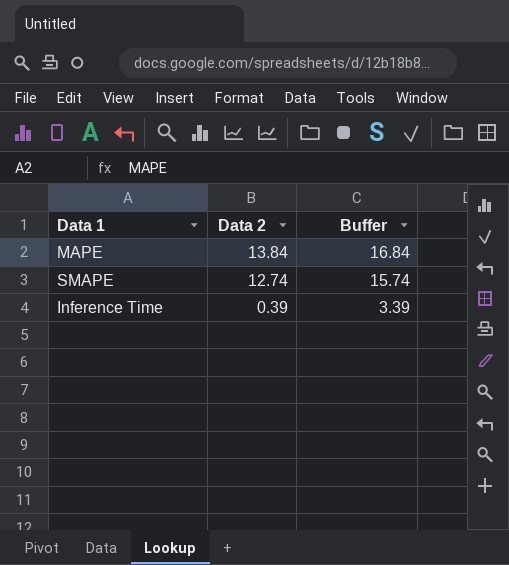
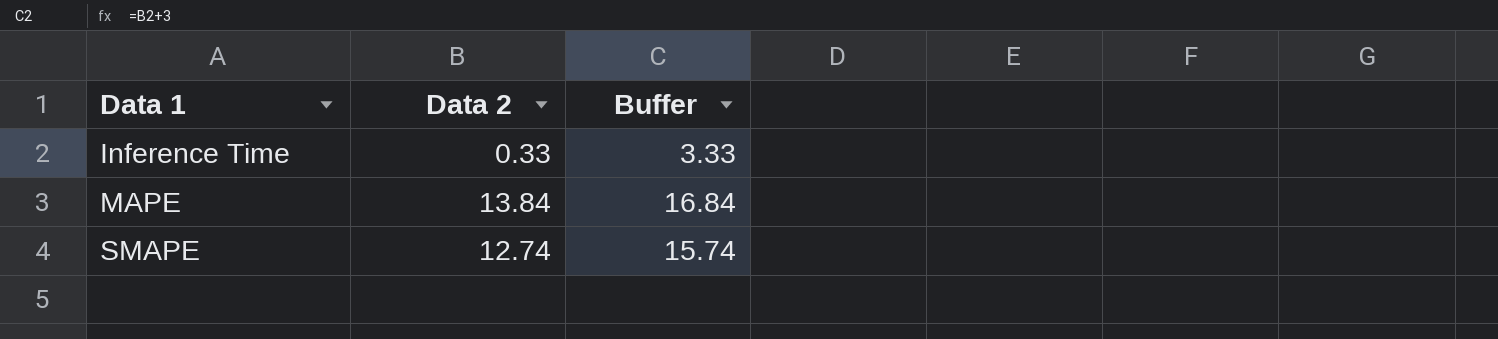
row order: Data 2 descending -> Data 1 ascending
Inference Time | Data 2: 0.39 -> 0.33
Inference Time | Buffer: 3.39 -> 3.33

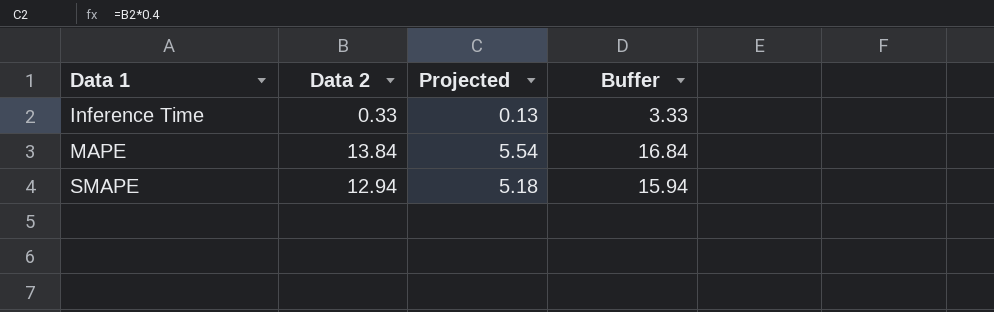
column Projected | formula: none -> [Data 2] * 0.4
SMAPE | Data 2: 12.74 -> 12.94
SMAPE | Buffer: 15.74 -> 15.94

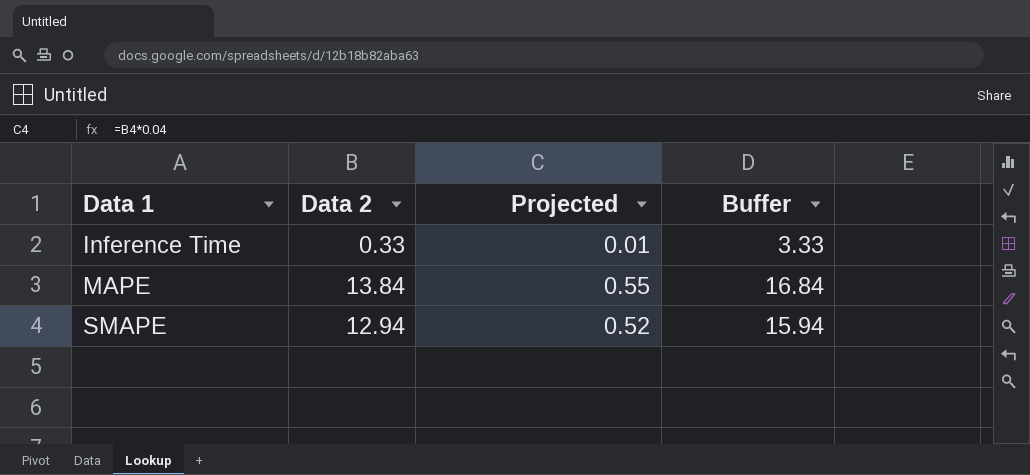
column Projected | formula: [Data 2] * 0.4 -> [Data 2] * 0.04

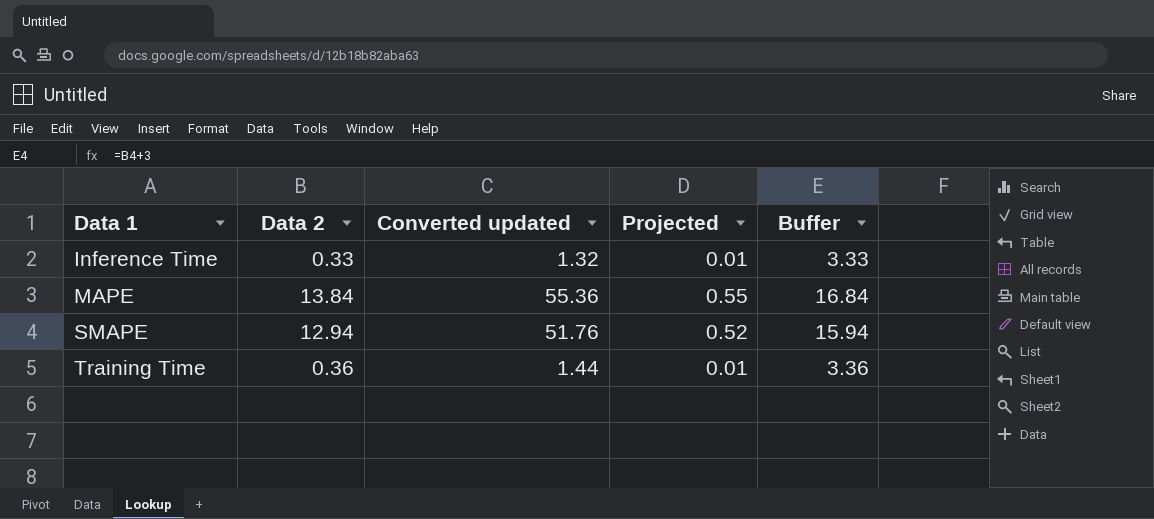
column Converted updated | formula: none -> [Data 2] * 4
row Training Time: none -> 0.36 | 1.44 | 0.01 | 3.36

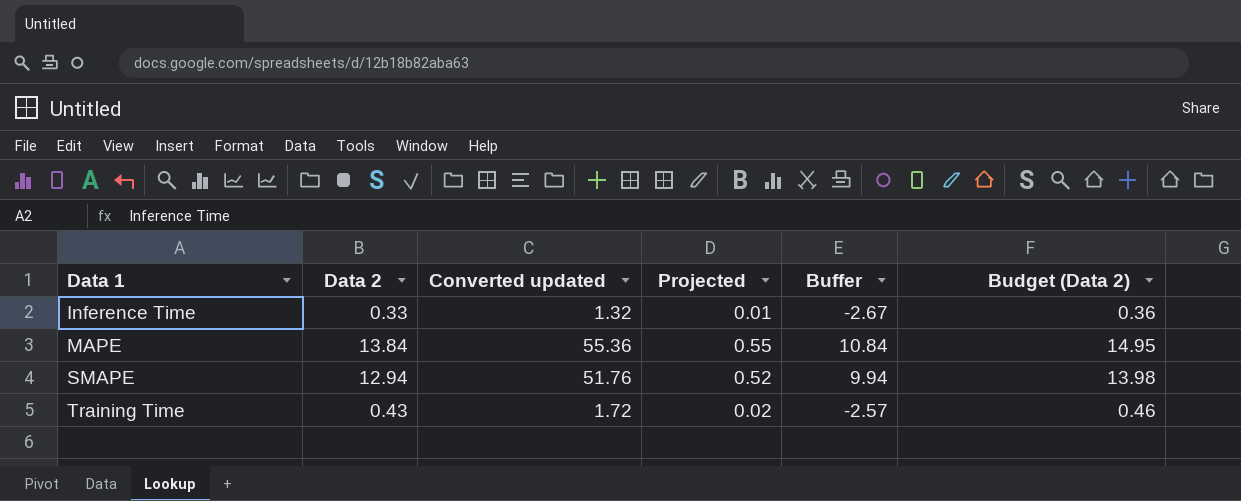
column Buffer | formula: [Data 2] + 3 -> [Data 2] - 3
column Budget (Data 2) | formula: none -> [Data 2] * 1.08
Training Time | Data 2: 0.36 -> 0.43
Training Time | Converted updated: 1.44 -> 1.72
Training Time | Projected: 0.01 -> 0.02

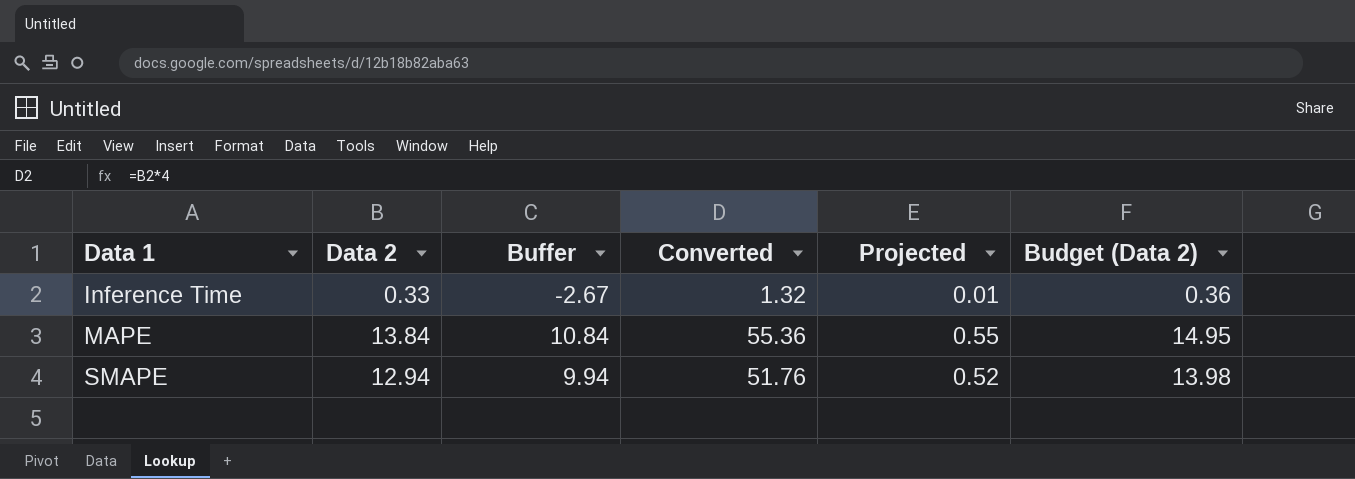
column Buffer | position: 5 -> 3
column name: Converted updated -> Converted
row Training Time: 0.43 | 1.72 | 0.02 | -2.57 | 0.46 -> none

